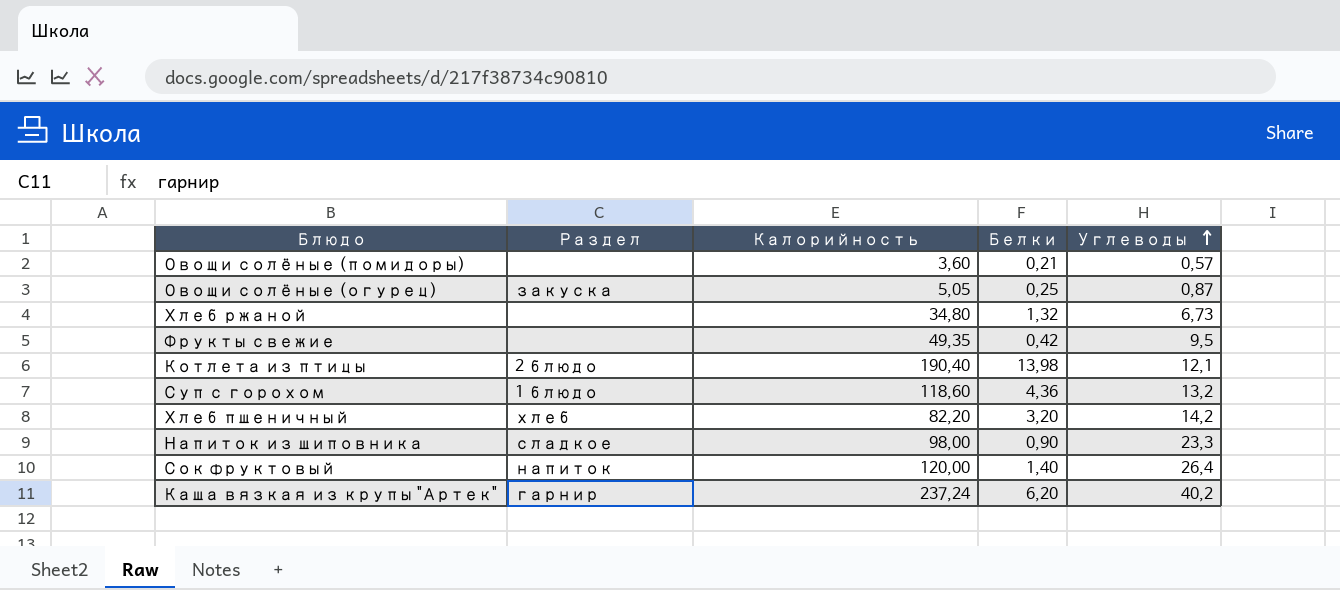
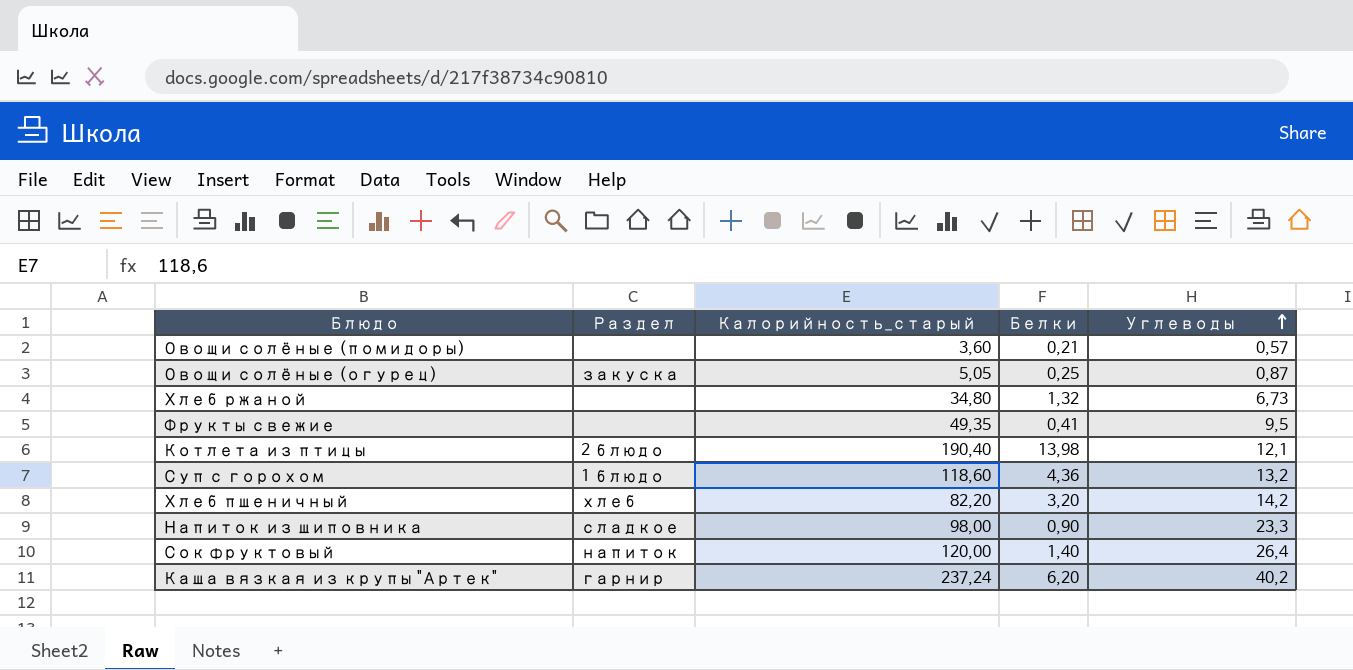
column name: Калорийность -> Калорийность_старый
Фрукты свежие | Белки: 0,42 -> 0,41

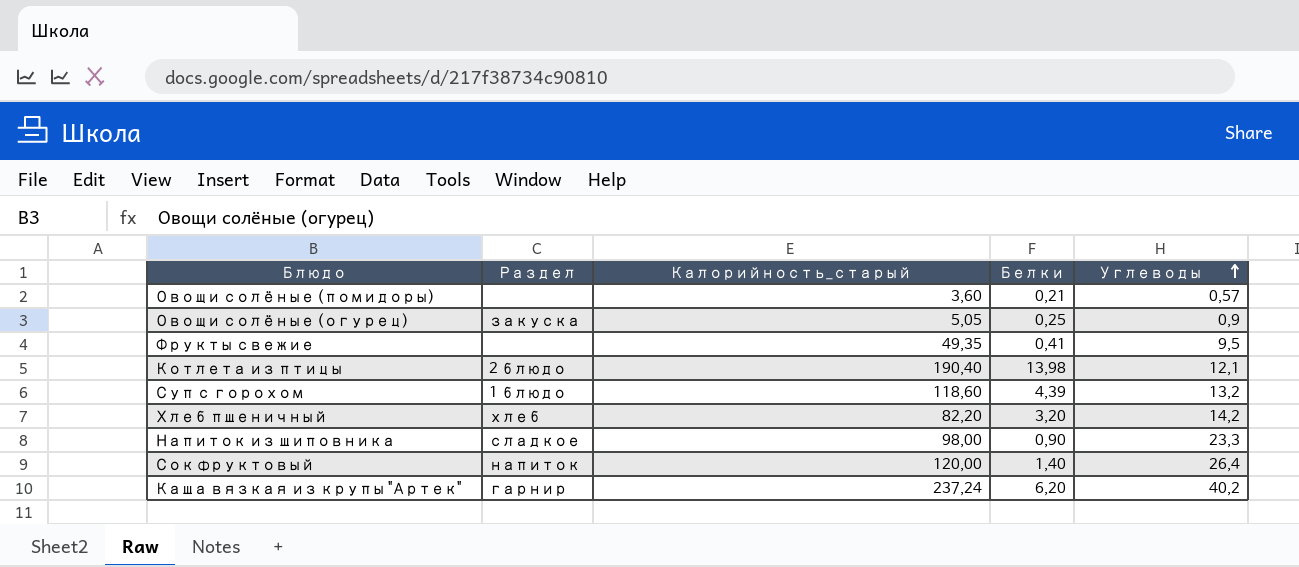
row Хлеб ржаной: none | 34,80 | 1,32 | 6,73 -> none
Овощи солёные (огурец) | Углеводы: 0,87 -> 0,9
Суп с горохом | Белки: 4,36 -> 4,39

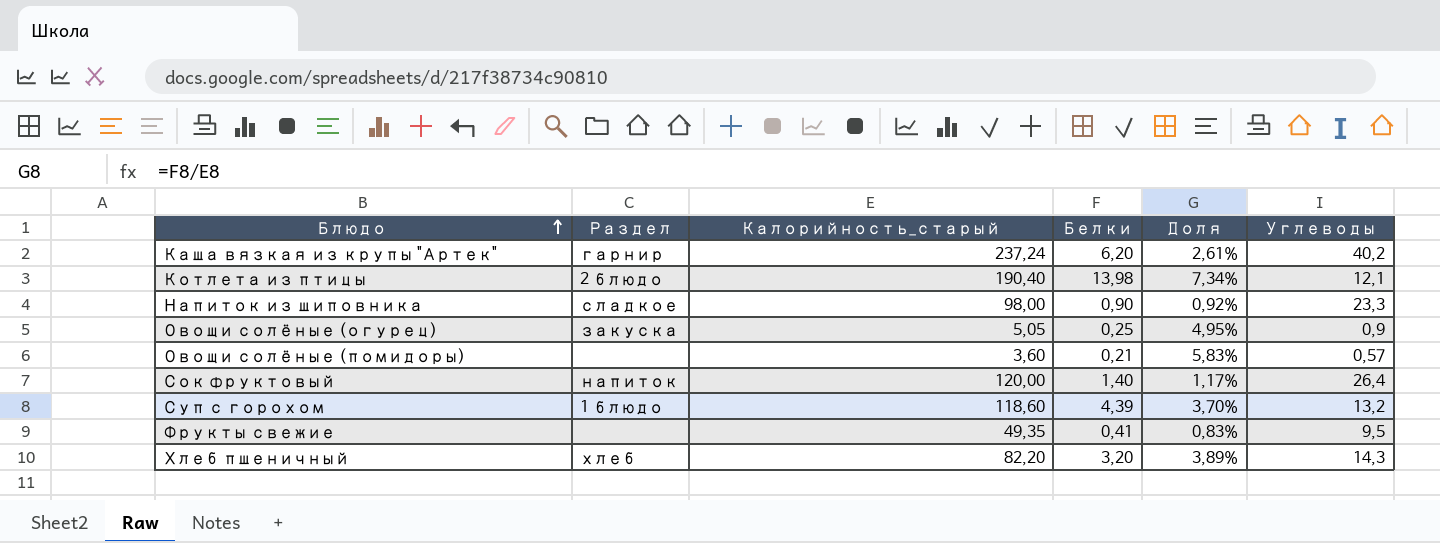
row order: Углеводы ascending -> Блюдо ascending
column Доля | formula: none -> [Белки] / [Калорийность_старый]
Хлеб пшеничный | Углеводы: 14,2 -> 14,3

